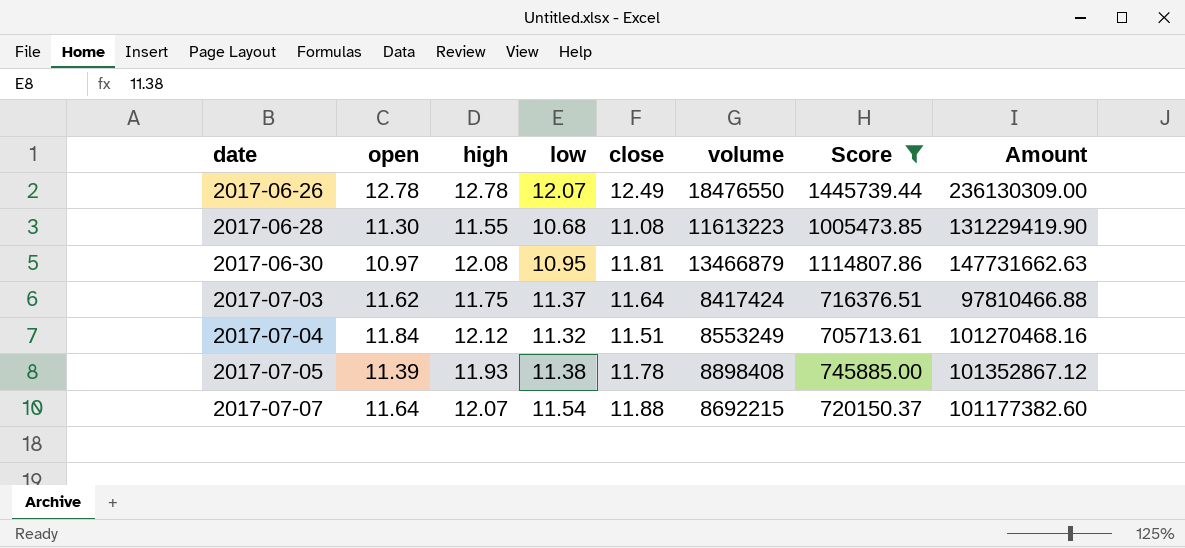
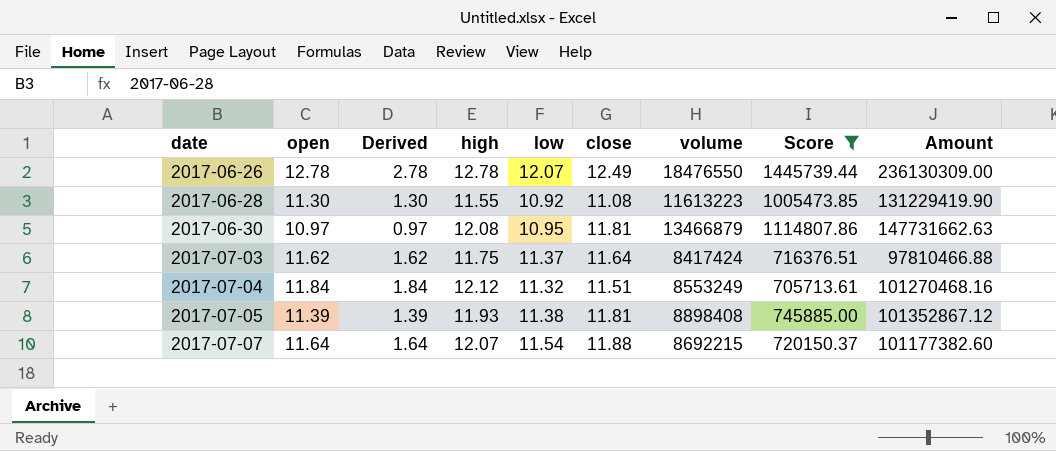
column Derived | formula: none -> [open] - 10
2017-06-28 | low: 10.68 -> 10.92
2017-07-05 | close: 11.78 -> 11.81

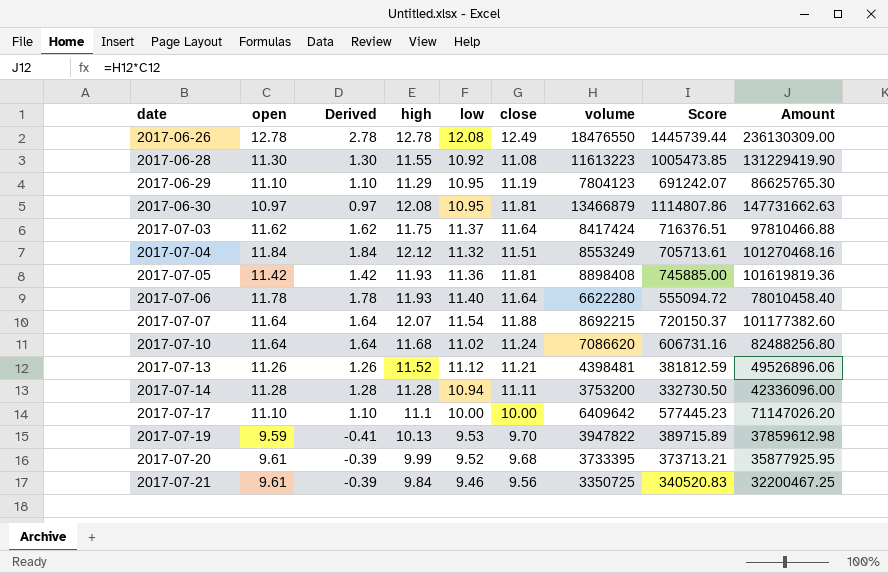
filter: Score >= 705713.61 -> none
2017-06-26 | low: 12.07 -> 12.08
2017-07-05 | open: 11.39 -> 11.42
2017-07-05 | Derived: 1.39 -> 1.42
2017-07-05 | low: 11.38 -> 11.36
2017-07-05 | Amount: 101352867.12 -> 101619819.36

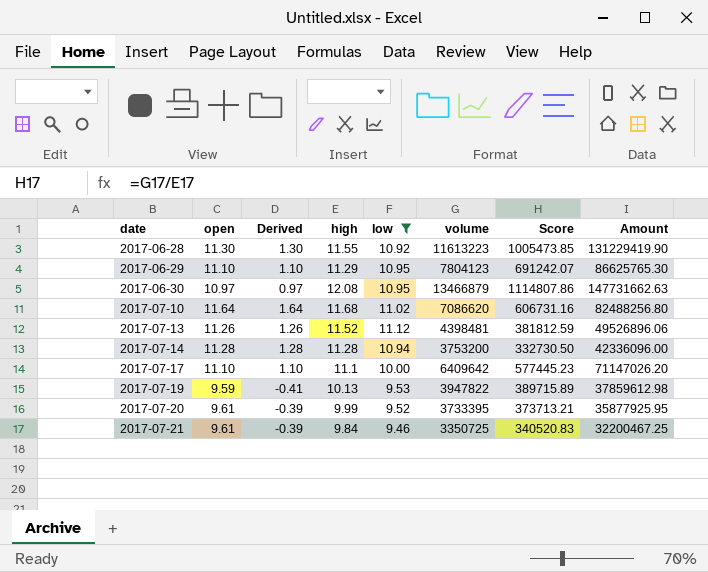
filter: none -> low <= 11.12
column close | position: 6 -> none

